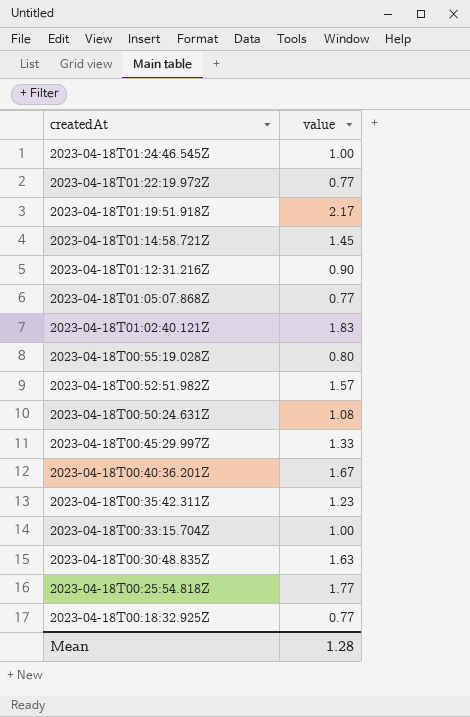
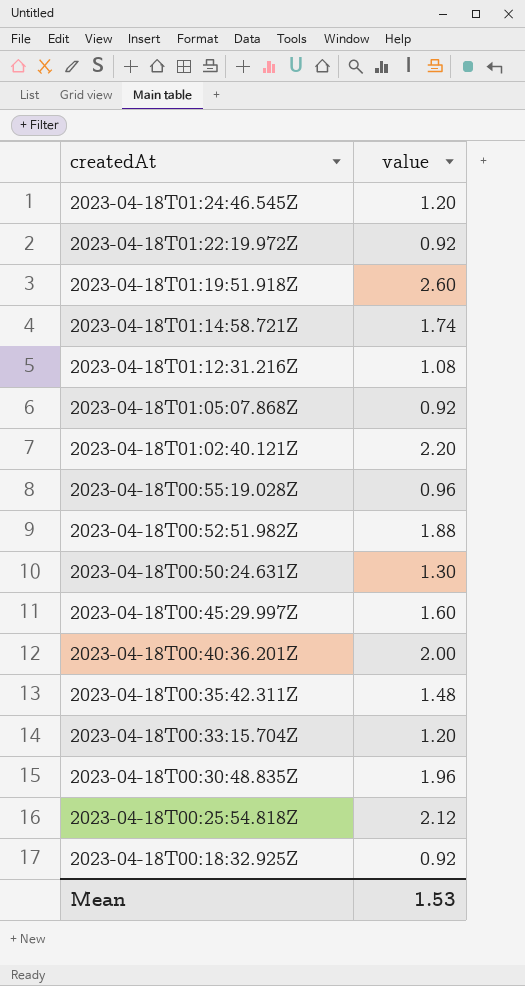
2023-04-18T01:24:46.545Z | value: 1.00 -> 1.20
2023-04-18T01:22:19.972Z | value: 0.77 -> 0.92
2023-04-18T01:19:51.918Z | value: 2.17 -> 2.60
2023-04-18T01:14:58.721Z | value: 1.45 -> 1.74
2023-04-18T01:12:31.216Z | value: 0.90 -> 1.08
2023-04-18T01:05:07.868Z | value: 0.77 -> 0.92
2023-04-18T01:02:40.121Z | value: 1.83 -> 2.20
2023-04-18T00:55:19.028Z | value: 0.80 -> 0.96
2023-04-18T00:52:51.982Z | value: 1.57 -> 1.88
2023-04-18T00:50:24.631Z | value: 1.08 -> 1.30
2023-04-18T00:45:29.997Z | value: 1.33 -> 1.60
2023-04-18T00:40:36.201Z | value: 1.67 -> 2.00
2023-04-18T00:35:42.311Z | value: 1.23 -> 1.48
2023-04-18T00:33:15.704Z | value: 1.00 -> 1.20
2023-04-18T00:30:48.835Z | value: 1.63 -> 1.96
2023-04-18T00:25:54.818Z | value: 1.77 -> 2.12
2023-04-18T00:18:32.925Z | value: 0.77 -> 0.92
Mean | value: 1.28 -> 1.53

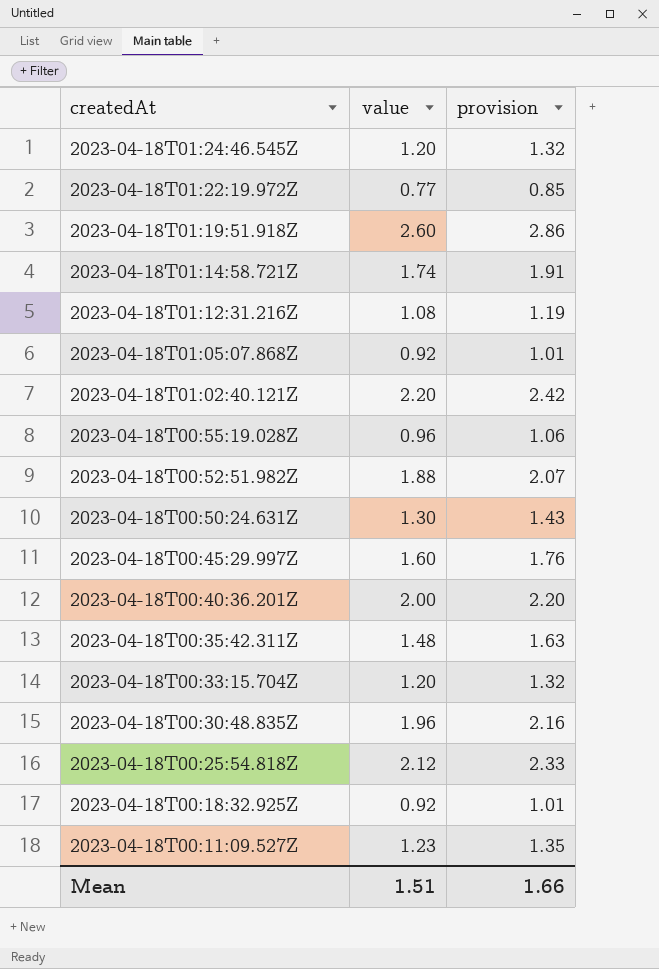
column provision | formula: none -> [value] * 1.1
2023-04-18T01:22:19.972Z | value: 0.92 -> 0.77
row 2023-04-18T00:11:09.527Z: none -> 1.23 | 1.35
Mean | value: 1.53 -> 1.51

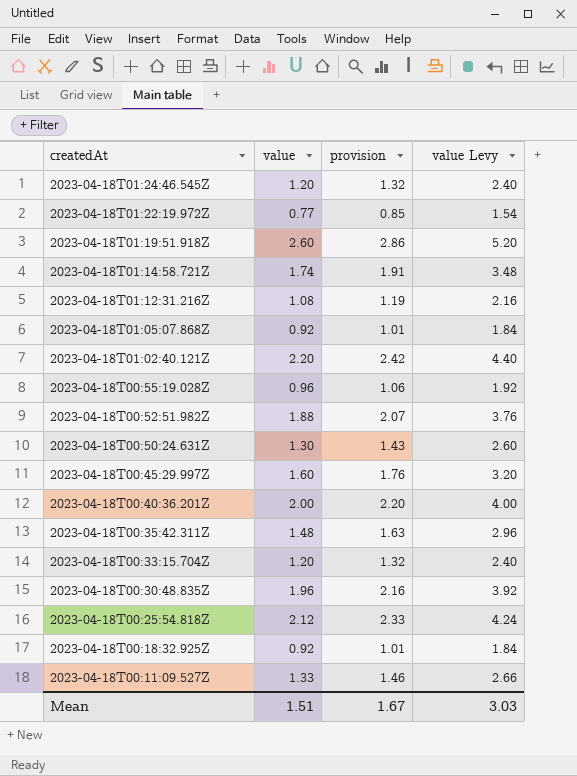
column value Levy | formula: none -> [value] * 2
2023-04-18T00:11:09.527Z | value: 1.23 -> 1.33
2023-04-18T00:11:09.527Z | provision: 1.35 -> 1.46
Mean | provision: 1.66 -> 1.67

